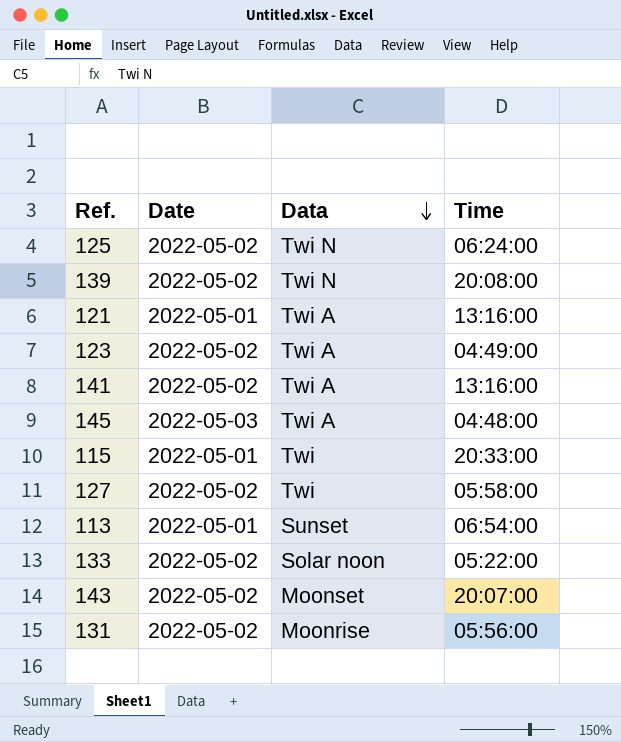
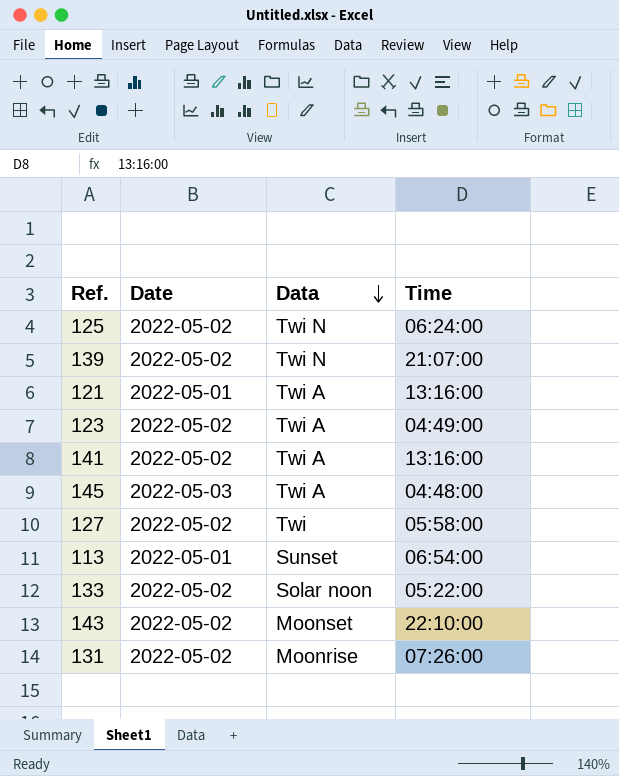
row 115: 2022-05-01 | Twi | 20:33:00 -> none
139 | Time: 20:08:00 -> 21:07:00
143 | Time: 20:07:00 -> 22:10:00
131 | Time: 05:56:00 -> 07:26:00

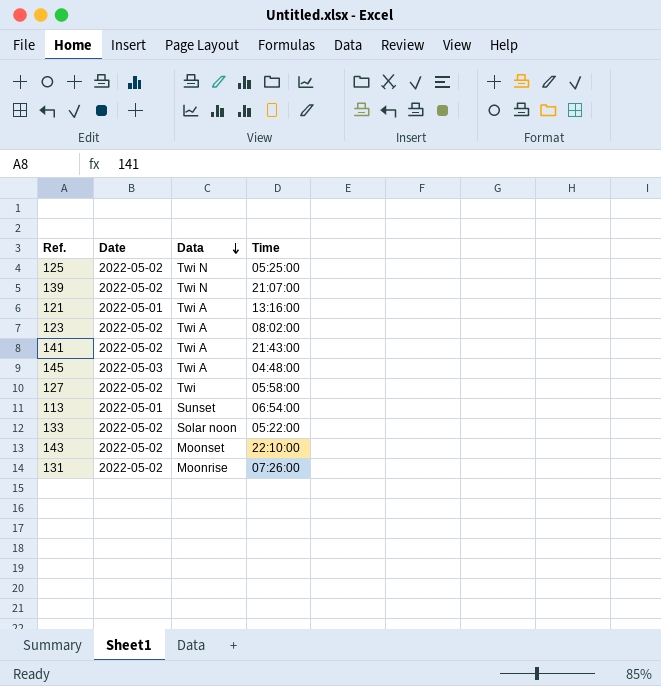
125 | Time: 06:24:00 -> 05:25:00
123 | Time: 04:49:00 -> 08:02:00
141 | Time: 13:16:00 -> 21:43:00

